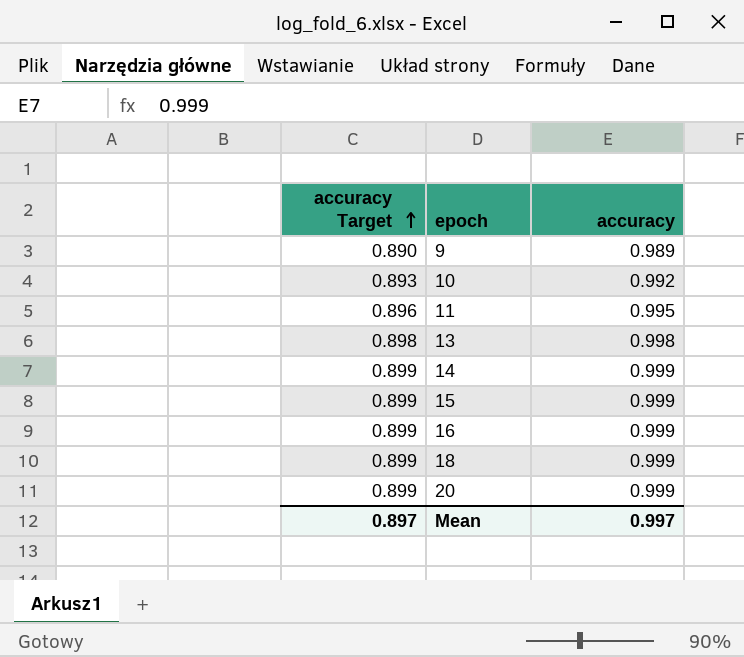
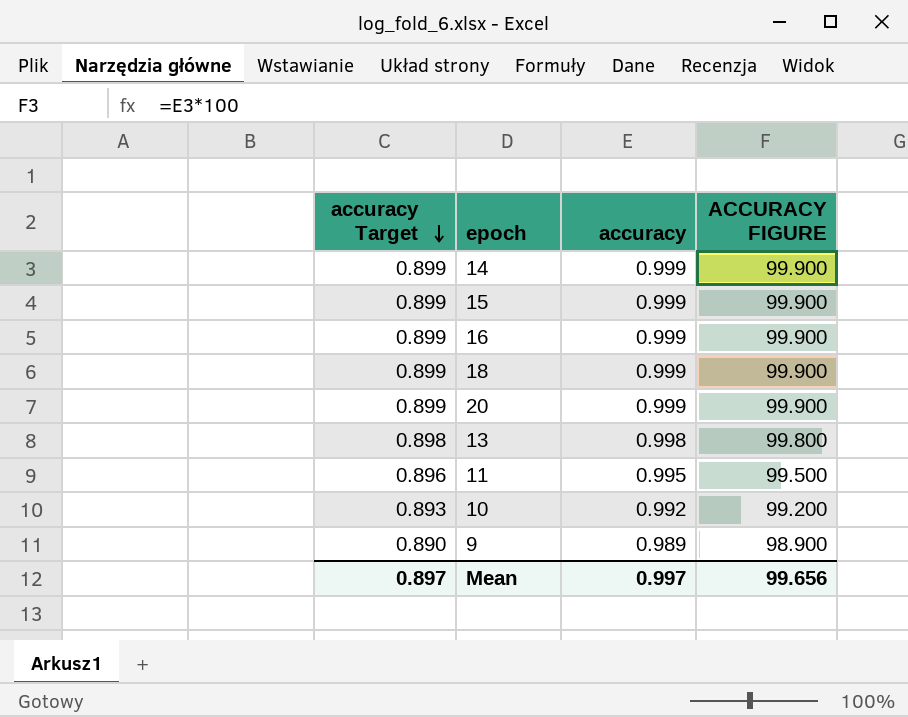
row order: accuracy Target ascending -> accuracy Target descending
column ACCURACY FIGURE | formula: none -> [accuracy] * 100

